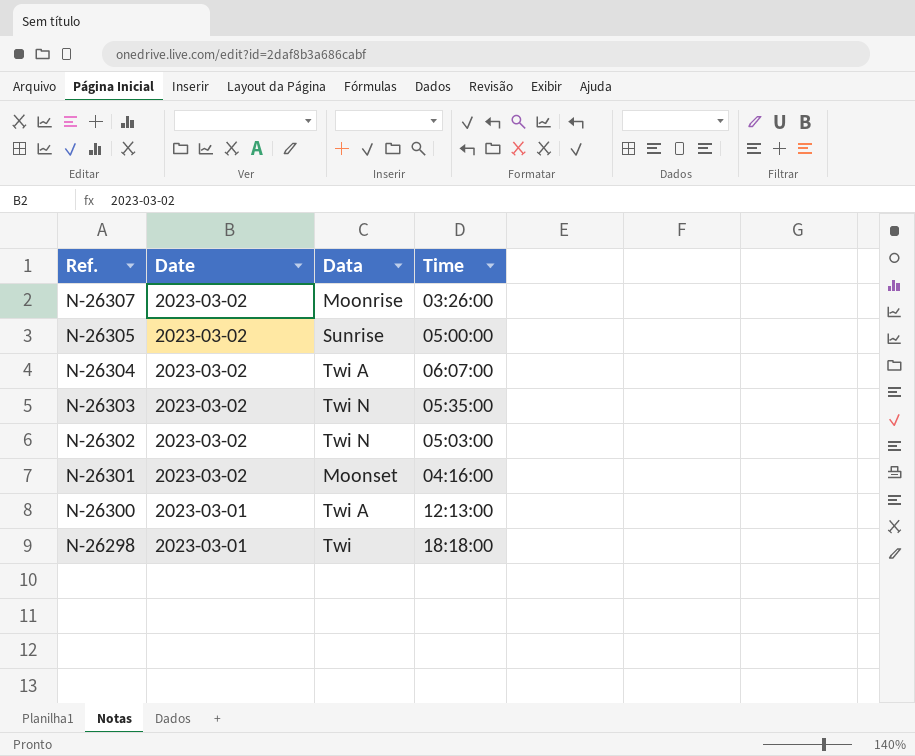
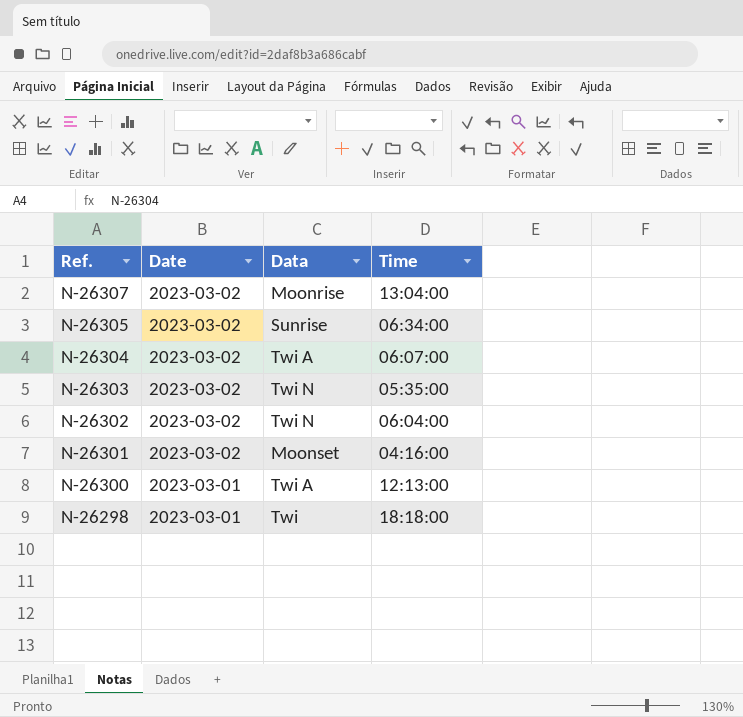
N-26307 | Time: 03:26:00 -> 13:04:00
N-26305 | Time: 05:00:00 -> 06:34:00
N-26302 | Time: 05:03:00 -> 06:04:00

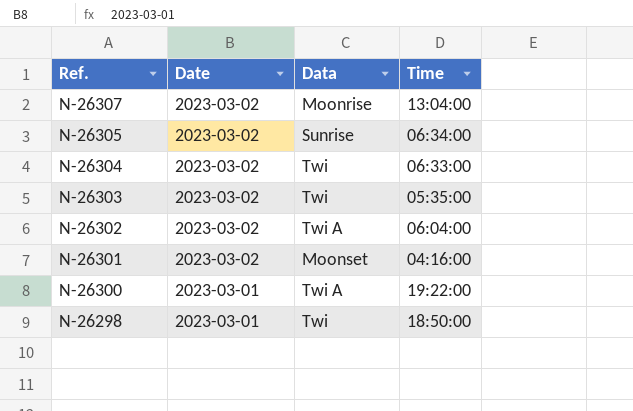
N-26304 | Data: Twi A -> Twi
N-26304 | Time: 06:07:00 -> 06:33:00
N-26303 | Data: Twi N -> Twi
N-26302 | Data: Twi N -> Twi A
N-26300 | Time: 12:13:00 -> 19:22:00
N-26298 | Time: 18:18:00 -> 18:50:00

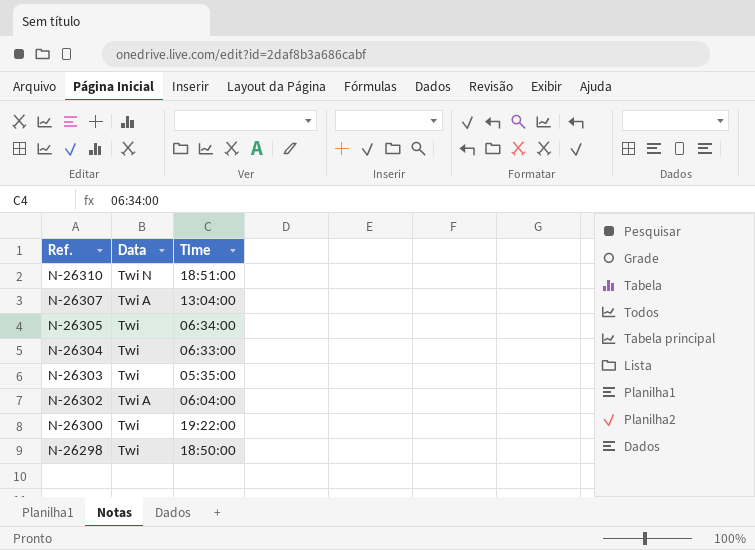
column Date | position: 2 -> none
row N-26301: 2023-03-02 | Moonset | 04:16:00 -> none
row N-26310: none -> Twi N | 18:51:00
N-26307 | Data: Moonrise -> Twi A
N-26305 | Data: Sunrise -> Twi
N-26300 | Data: Twi A -> Twi

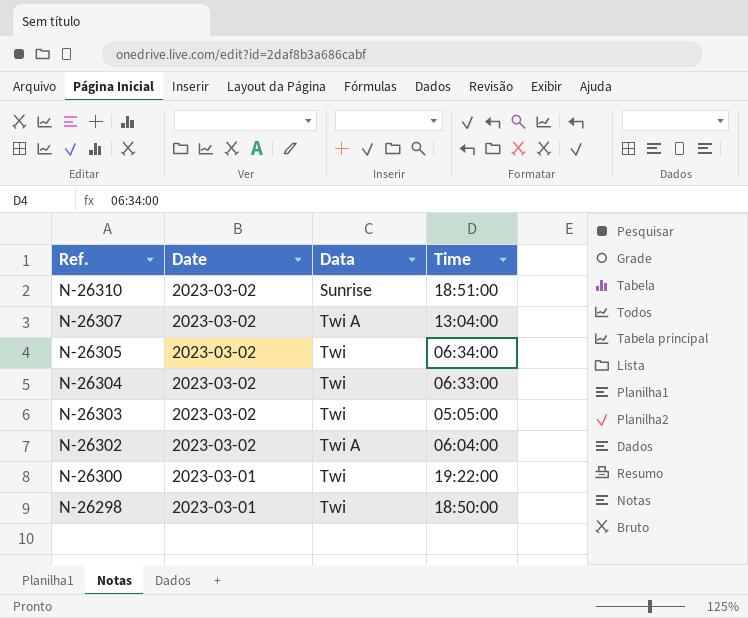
column Date | position: none -> 2
N-26310 | Data: Twi N -> Sunrise
N-26303 | Time: 05:35:00 -> 05:05:00

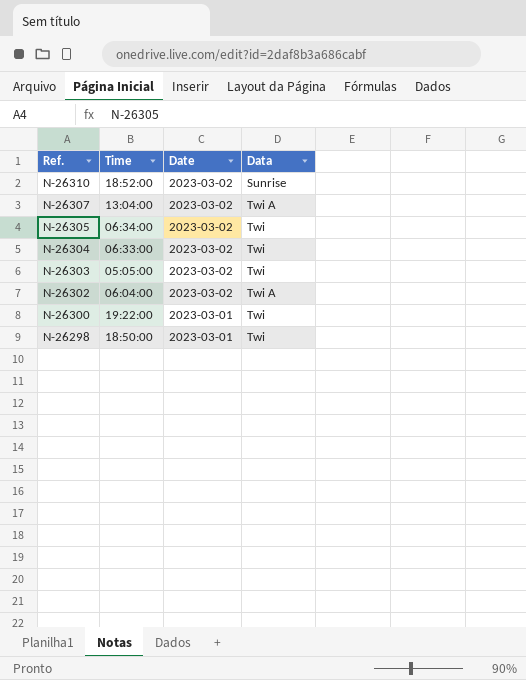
column Time | position: 4 -> 2
N-26310 | Time: 18:51:00 -> 18:52:00

